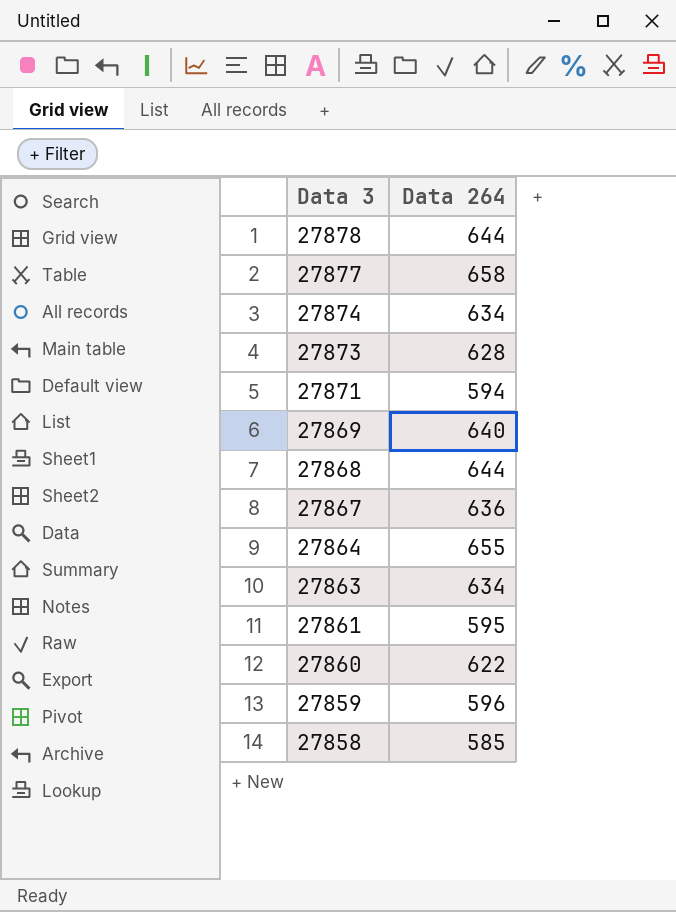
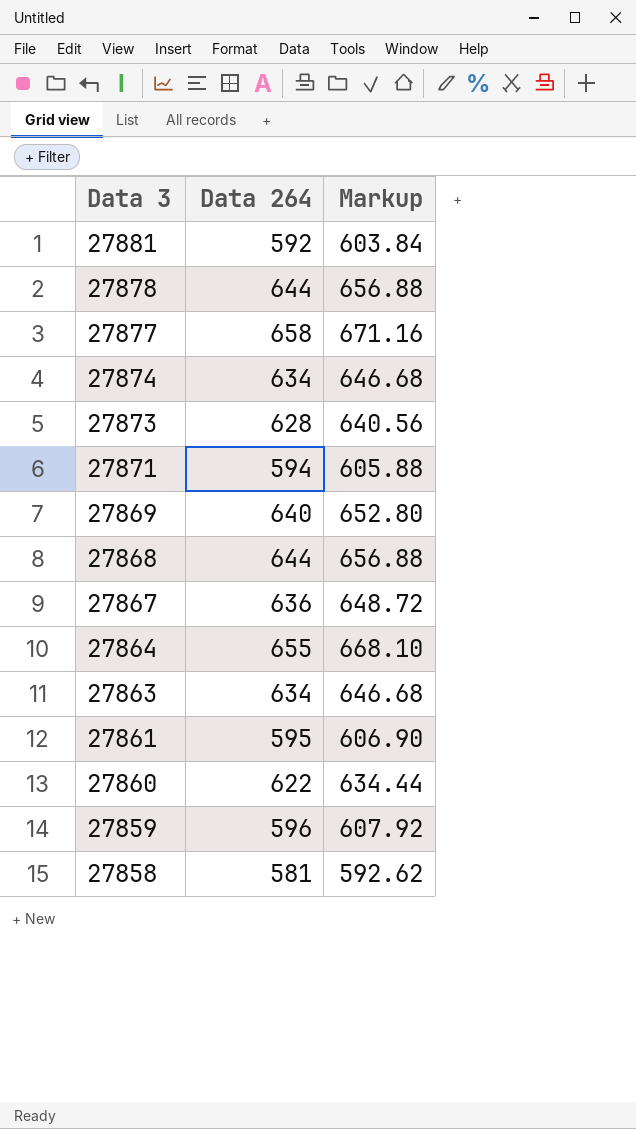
column Markup | formula: none -> [Data 264] * 1.02
row 27881: none -> 592 | 603.84
27858 | Data 264: 585 -> 581

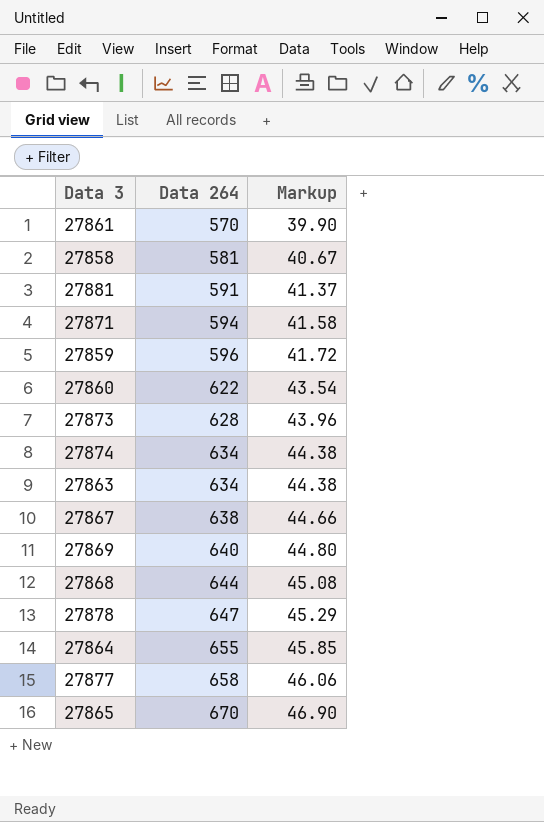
row order: Data 3 descending -> Data 264 ascending
column Markup | formula: [Data 264] * 1.02 -> [Data 264] * 0.07
27861 | Data 264: 595 -> 570
27881 | Data 264: 592 -> 591
27867 | Data 264: 636 -> 638
27878 | Data 264: 644 -> 647
row 27865: none -> 670 | 46.90

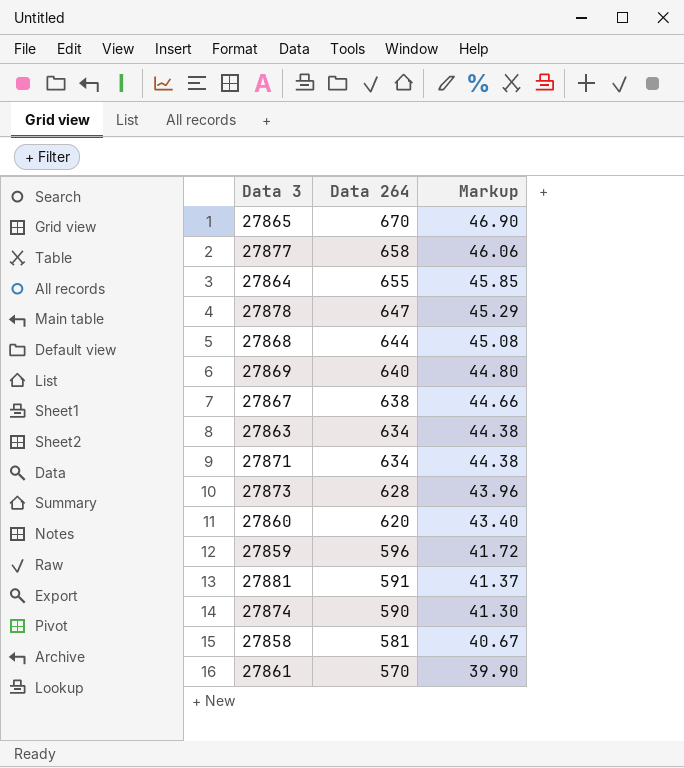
row order: Data 264 ascending -> Data 264 descending
27871 | Data 264: 594 -> 634
27871 | Markup: 41.58 -> 44.38
27860 | Data 264: 622 -> 620
27860 | Markup: 43.54 -> 43.40
27874 | Data 264: 634 -> 590
27874 | Markup: 44.38 -> 41.30

